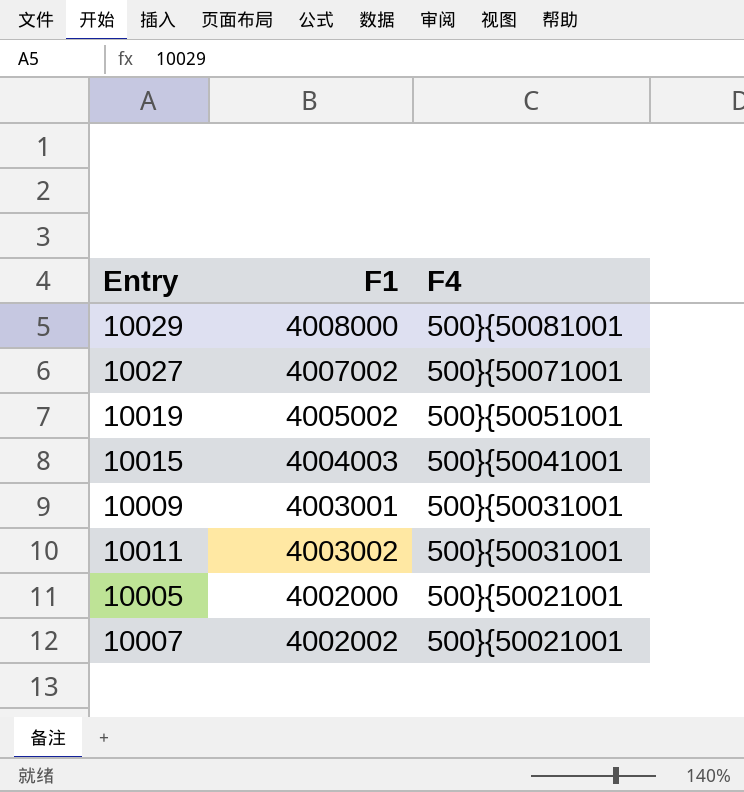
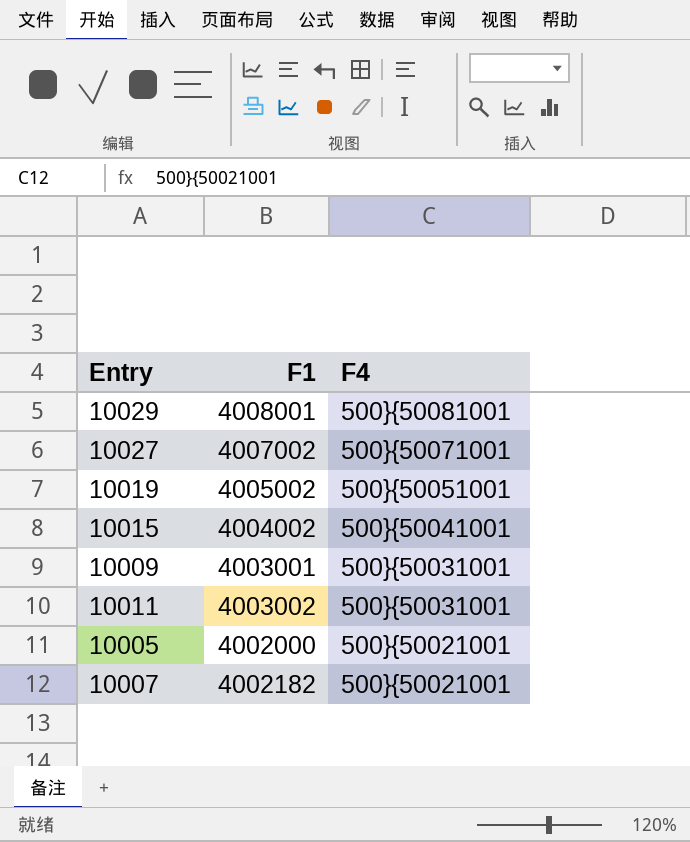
10029 | F1: 4008000 -> 4008001
10015 | F1: 4004003 -> 4004002
10007 | F1: 4002002 -> 4002182

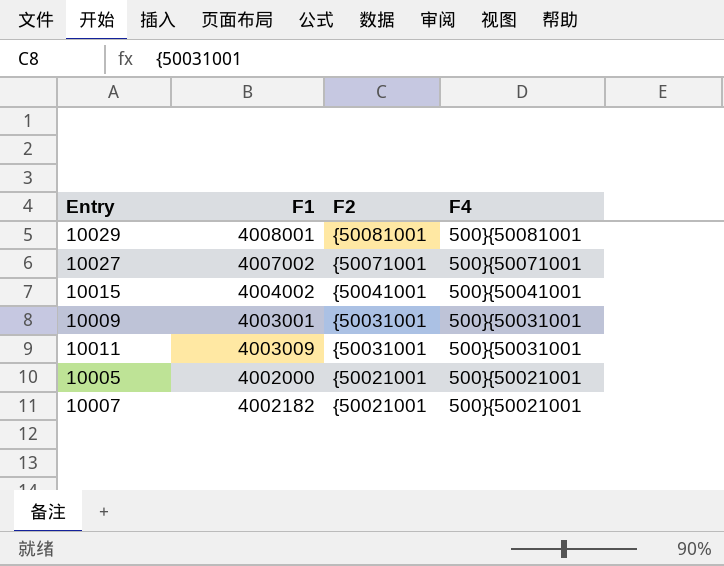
column F2 | position: none -> 3
row 10019: 4005002 | 500}{50051001 -> none
10011 | F1: 4003002 -> 4003009

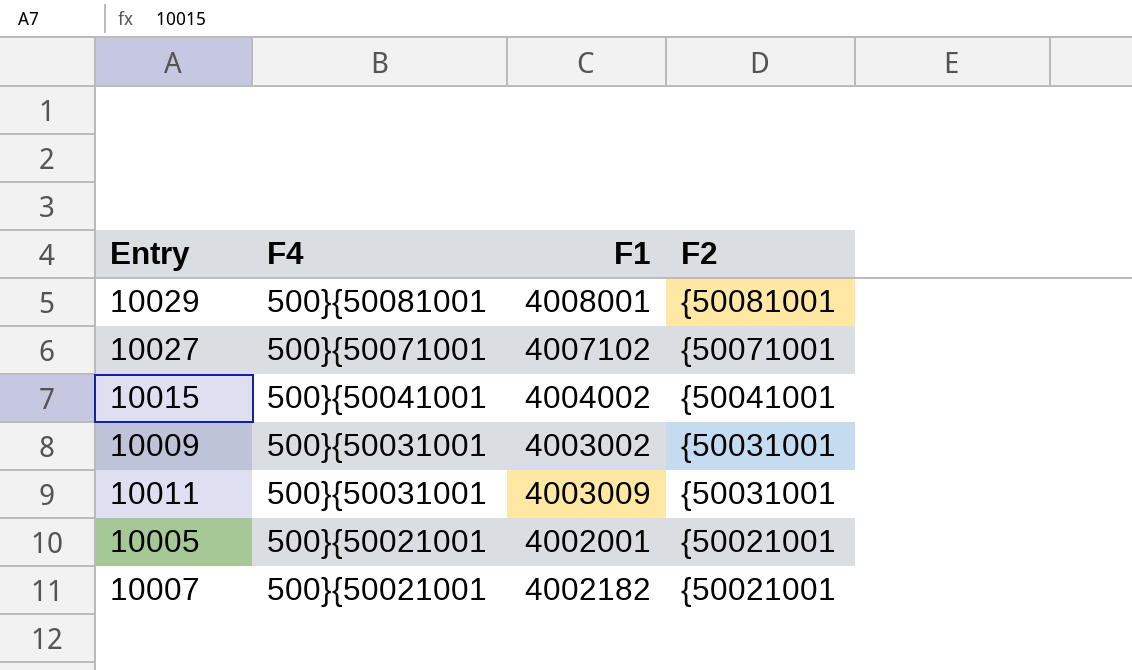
column F4 | position: 4 -> 2
10027 | F1: 4007002 -> 4007102
10009 | F1: 4003001 -> 4003002
10005 | F1: 4002000 -> 4002001

